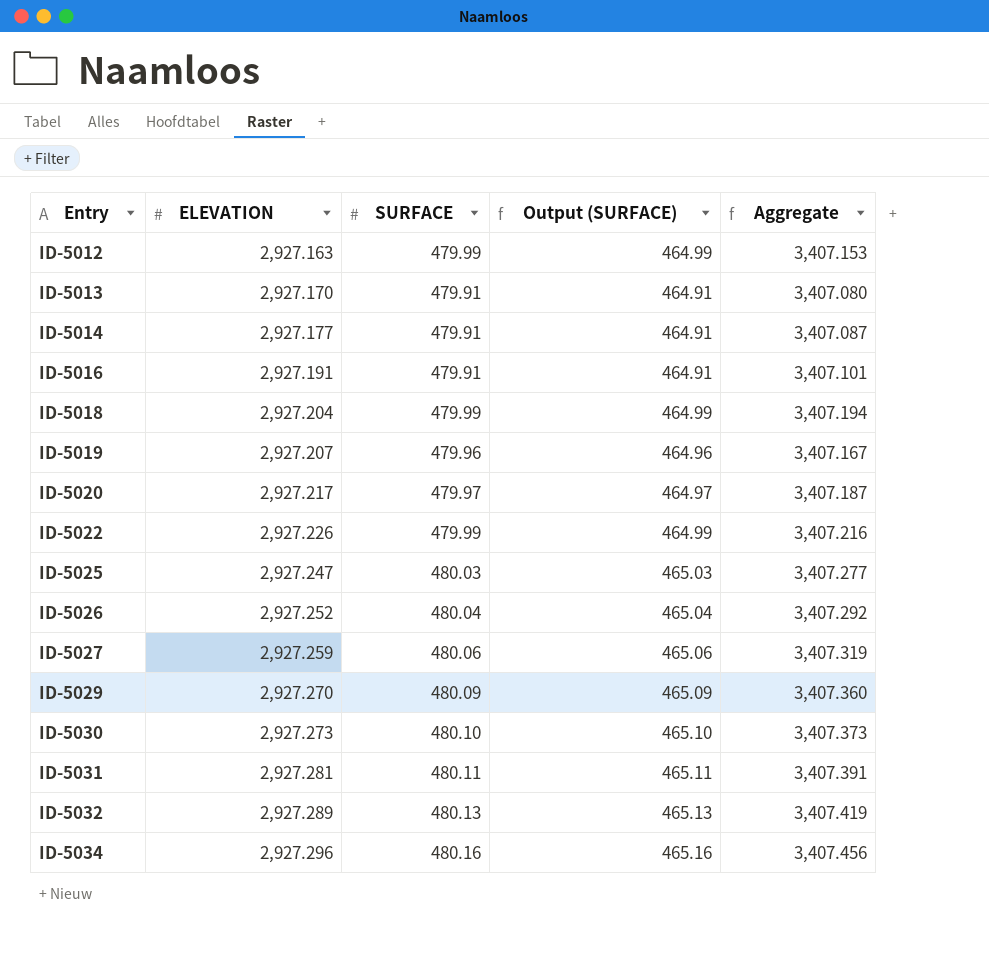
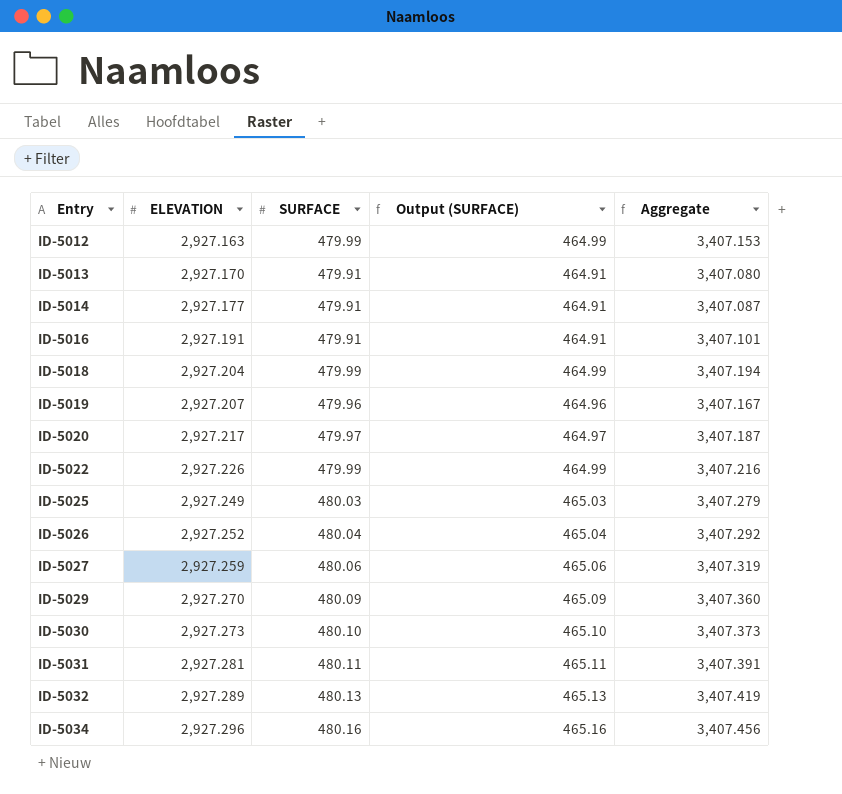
ID-5025 | ELEVATION: 2,927.247 -> 2,927.249
ID-5025 | Aggregate: 3,407.277 -> 3,407.279

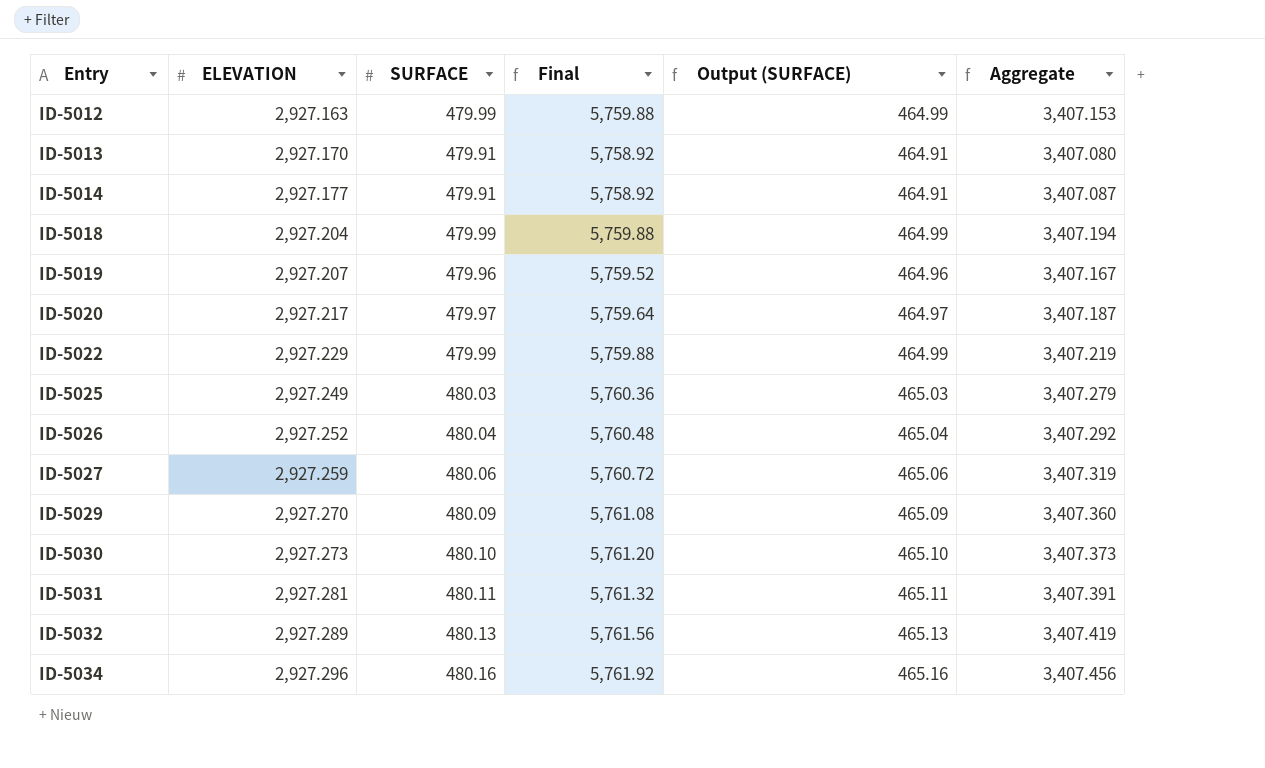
column Final | formula: none -> [SURFACE] * 12
row ID-5016: 2,927.191 | 479.91 | 464.91 | 3,407.101 -> none
ID-5022 | ELEVATION: 2,927.226 -> 2,927.229
ID-5022 | Aggregate: 3,407.216 -> 3,407.219

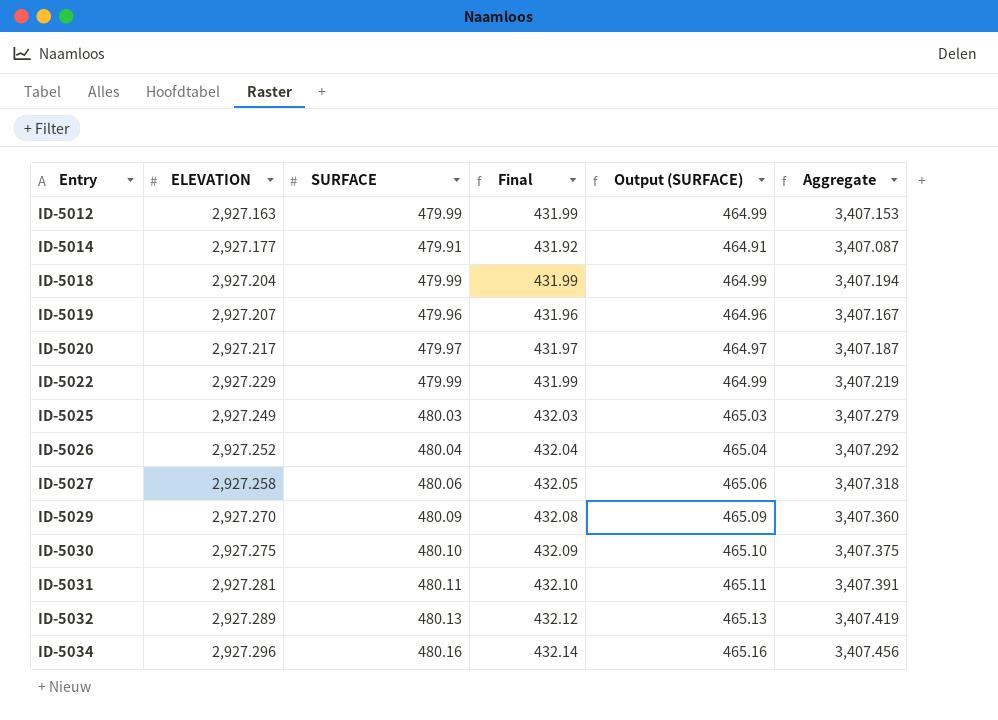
column Final | formula: [SURFACE] * 12 -> [SURFACE] * 0.9
row ID-5013: 2,927.170 | 479.91 | 5,758.92 | 464.91 | 3,407.080 -> none
ID-5027 | ELEVATION: 2,927.259 -> 2,927.258
ID-5027 | Aggregate: 3,407.319 -> 3,407.318
ID-5030 | ELEVATION: 2,927.273 -> 2,927.275
ID-5030 | Aggregate: 3,407.373 -> 3,407.375

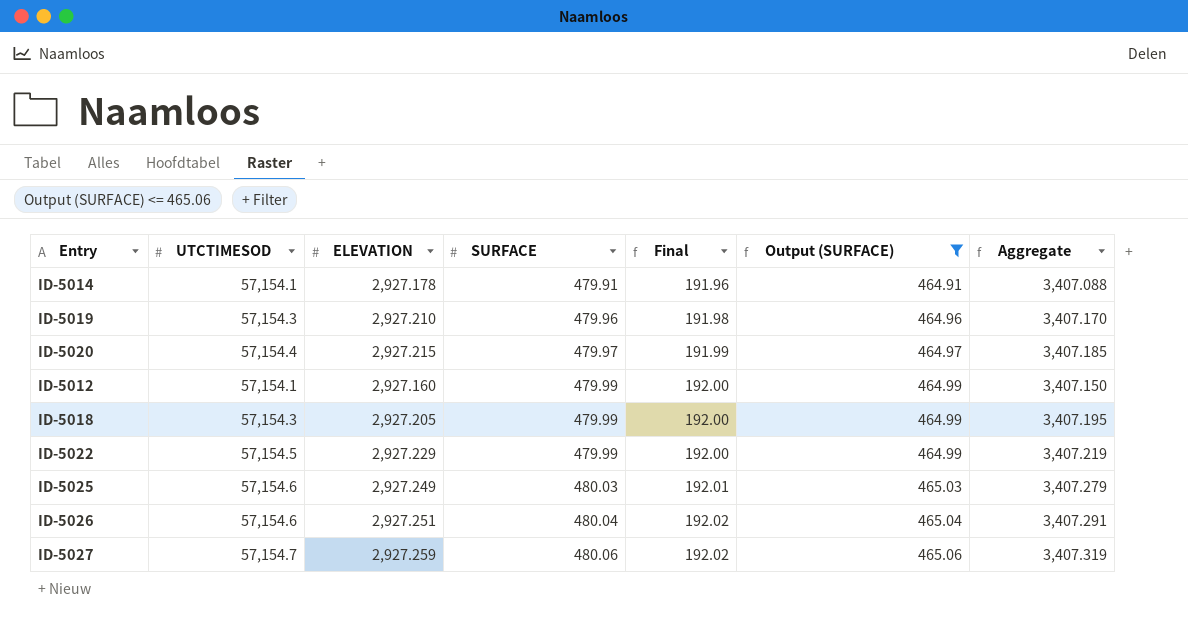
filter: none -> Output (SURFACE) <= 465.06
row order: Entry ascending -> SURFACE ascending
column UTCTIMESOD | position: none -> 2
column Final | formula: [SURFACE] * 0.9 -> [SURFACE] * 0.4
ID-5014 | ELEVATION: 2,927.177 -> 2,927.178
ID-5014 | Aggregate: 3,407.087 -> 3,407.088
ID-5019 | ELEVATION: 2,927.207 -> 2,927.210
ID-5019 | Aggregate: 3,407.167 -> 3,407.170
ID-5020 | ELEVATION: 2,927.217 -> 2,927.215
ID-5020 | Aggregate: 3,407.187 -> 3,407.185
ID-5012 | ELEVATION: 2,927.163 -> 2,927.160
ID-5012 | Aggregate: 3,407.153 -> 3,407.150
ID-5018 | ELEVATION: 2,927.204 -> 2,927.205
ID-5018 | Aggregate: 3,407.194 -> 3,407.195
ID-5026 | ELEVATION: 2,927.252 -> 2,927.251
ID-5026 | Aggregate: 3,407.292 -> 3,407.291
ID-5027 | ELEVATION: 2,927.258 -> 2,927.259
ID-5027 | Aggregate: 3,407.318 -> 3,407.319

